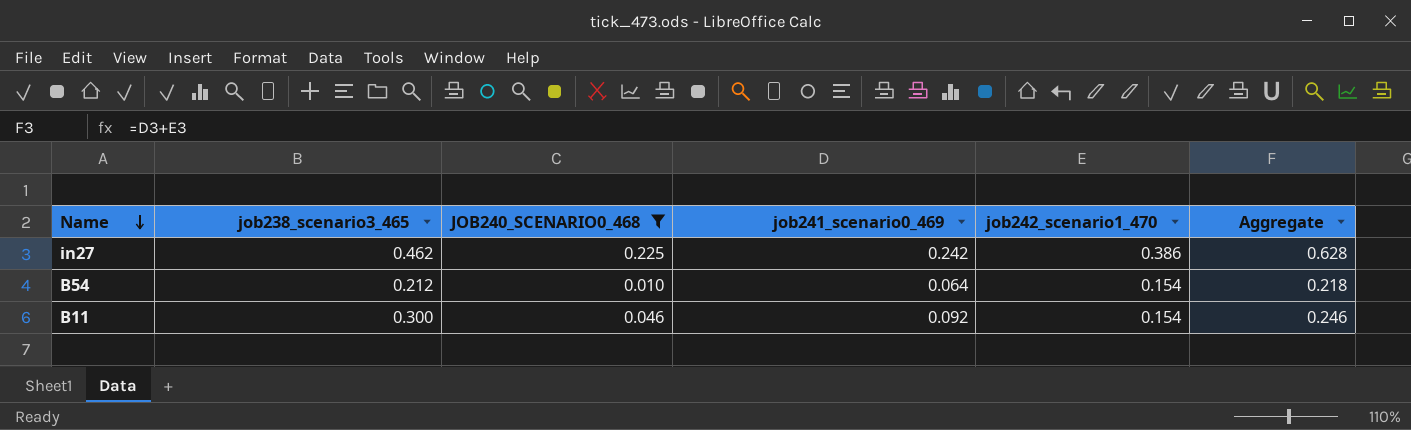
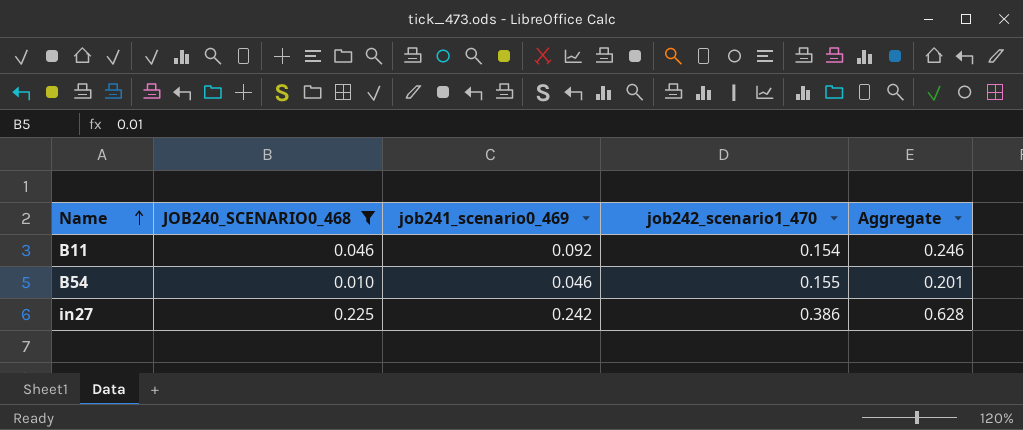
row order: Name descending -> Name ascending
column job238_scenario3_465 | position: 2 -> none
B54 | job241_scenario0_469: 0.064 -> 0.046
B54 | job242_scenario1_470: 0.154 -> 0.155
B54 | Aggregate: 0.218 -> 0.201

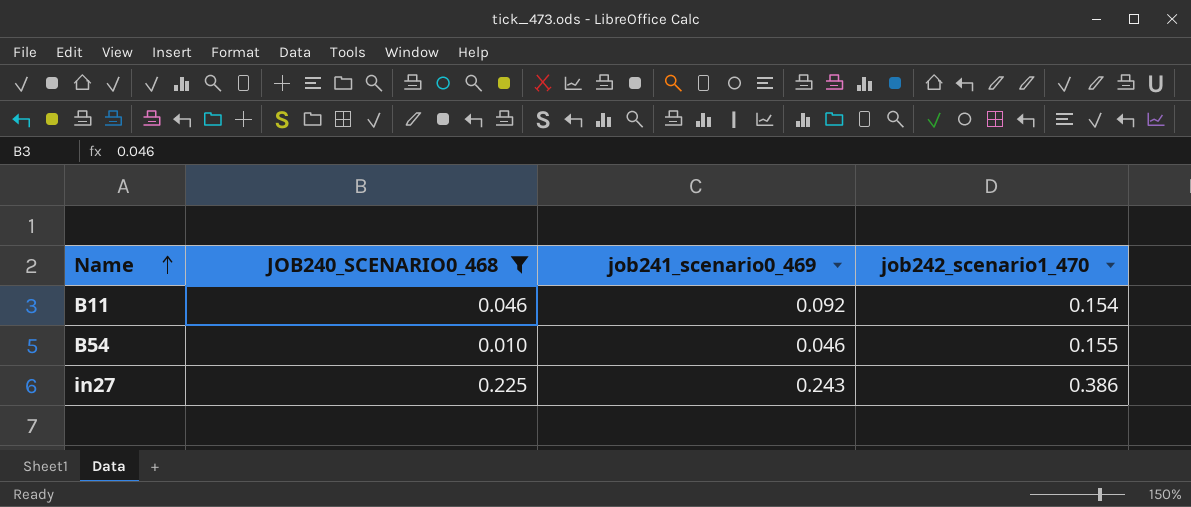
column Aggregate | formula: [job241_scenario0_469] + [job242_scenario1_470] -> none
in27 | job241_scenario0_469: 0.242 -> 0.243

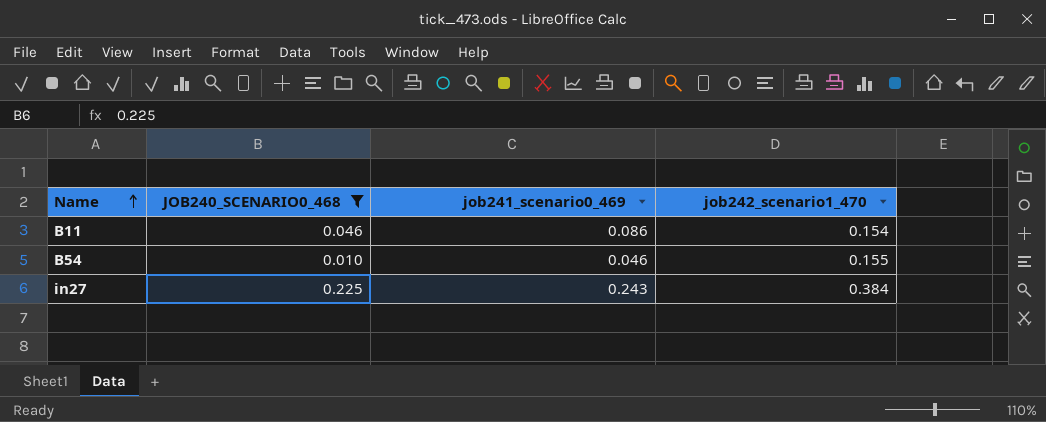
B11 | job241_scenario0_469: 0.092 -> 0.086
in27 | job242_scenario1_470: 0.386 -> 0.384

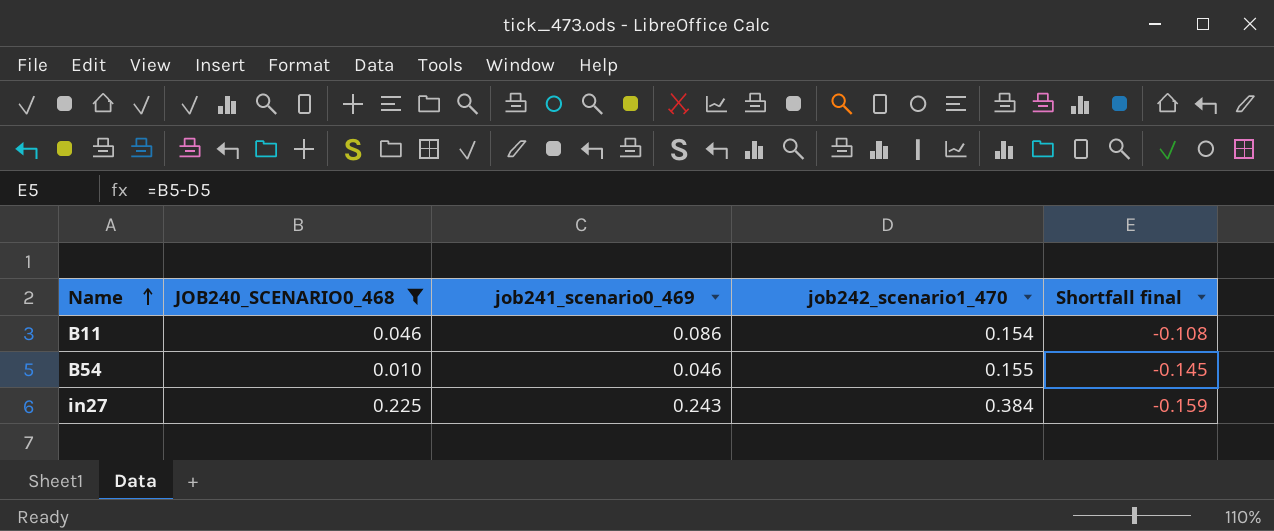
column Shortfall final | formula: none -> [JOB240_SCENARIO0_468] - [job242_scenario1_470]

